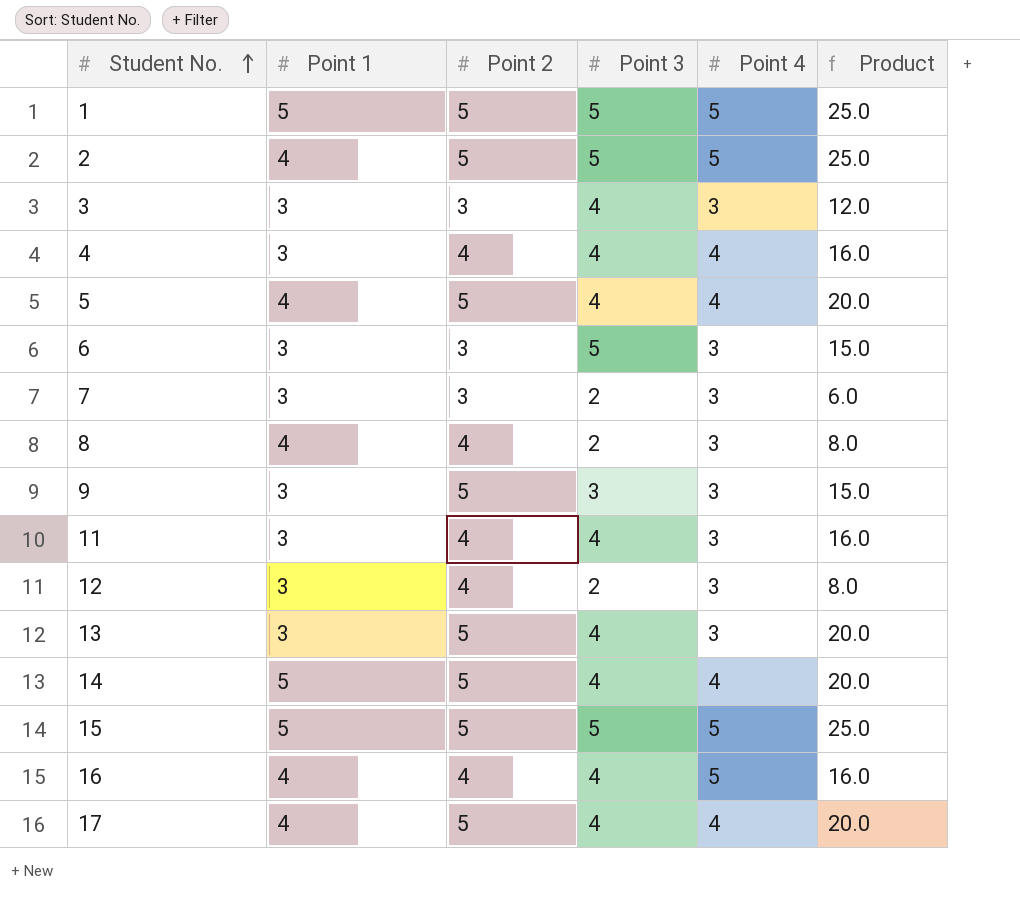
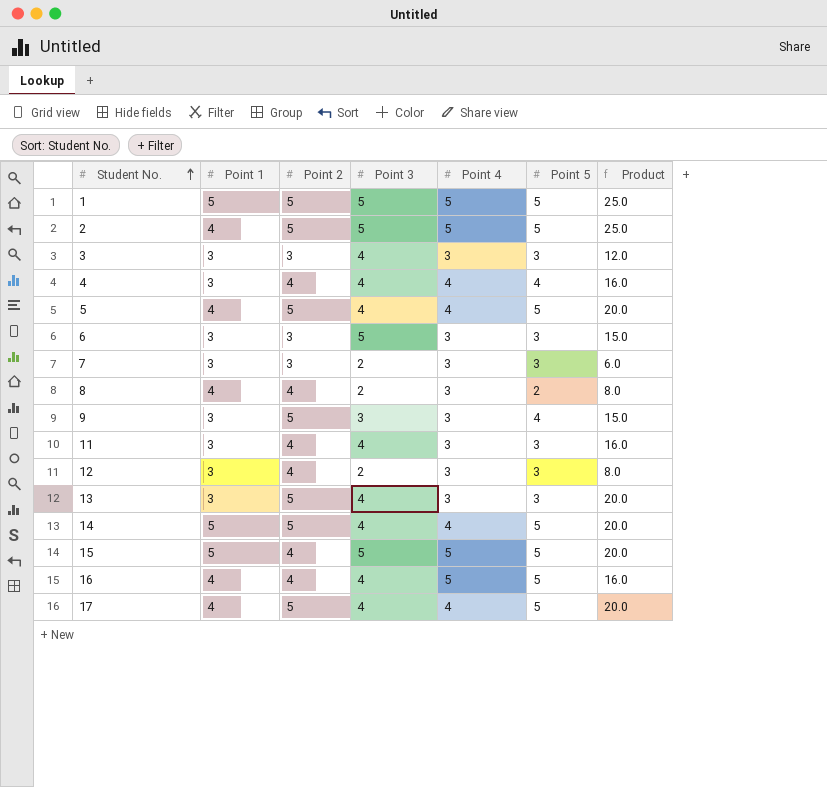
column Point 5 | position: none -> 6
15 | Point 2: 5 -> 4
15 | Product: 25.0 -> 20.0

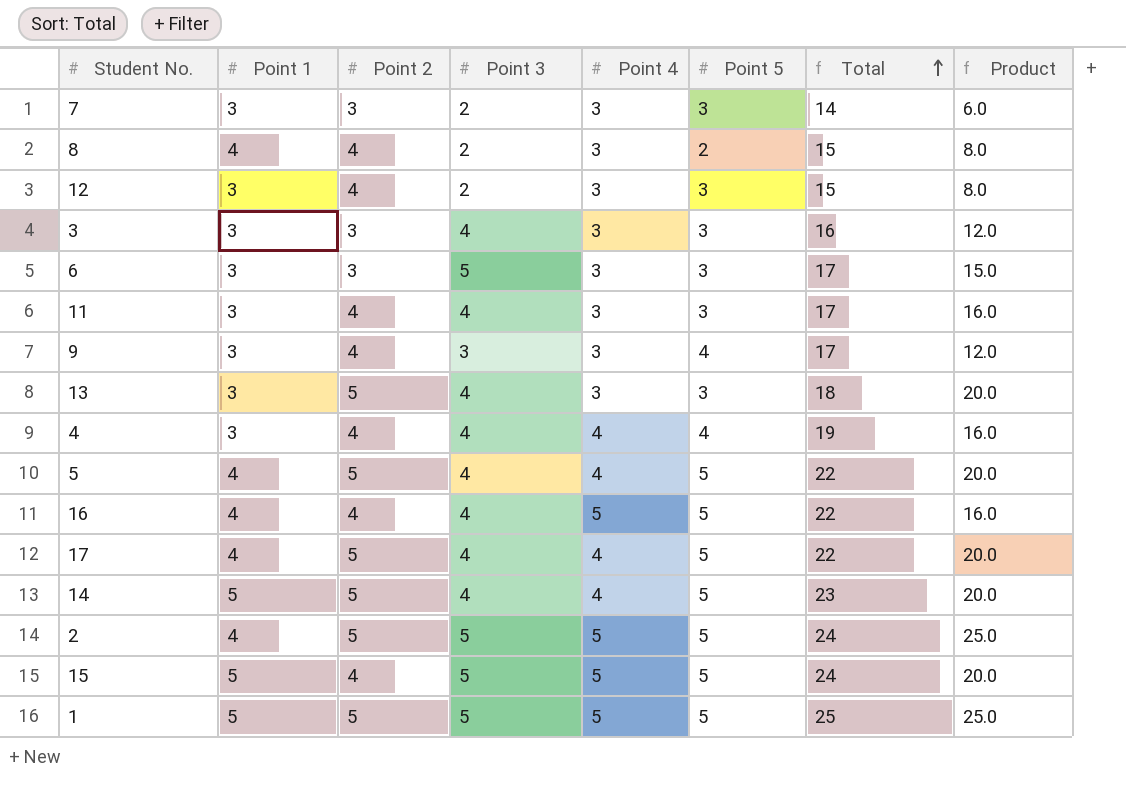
row order: Student No. ascending -> Total ascending
column Total | formula: none -> [Point 1] + [Point 2] + [Point 3] + [Point 4] + [Point 5]
9 | Point 2: 5 -> 4
9 | Product: 15.0 -> 12.0

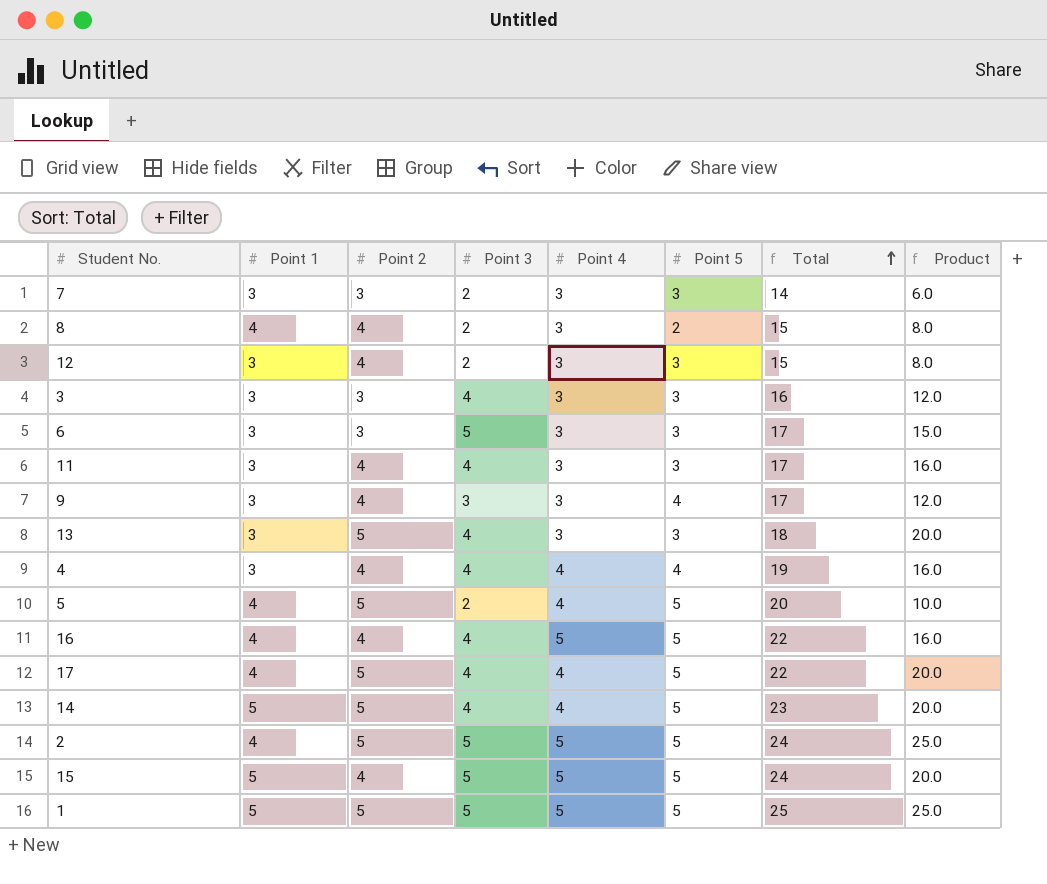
5 | Point 3: 4 -> 2
5 | Total: 22 -> 20
5 | Product: 20.0 -> 10.0

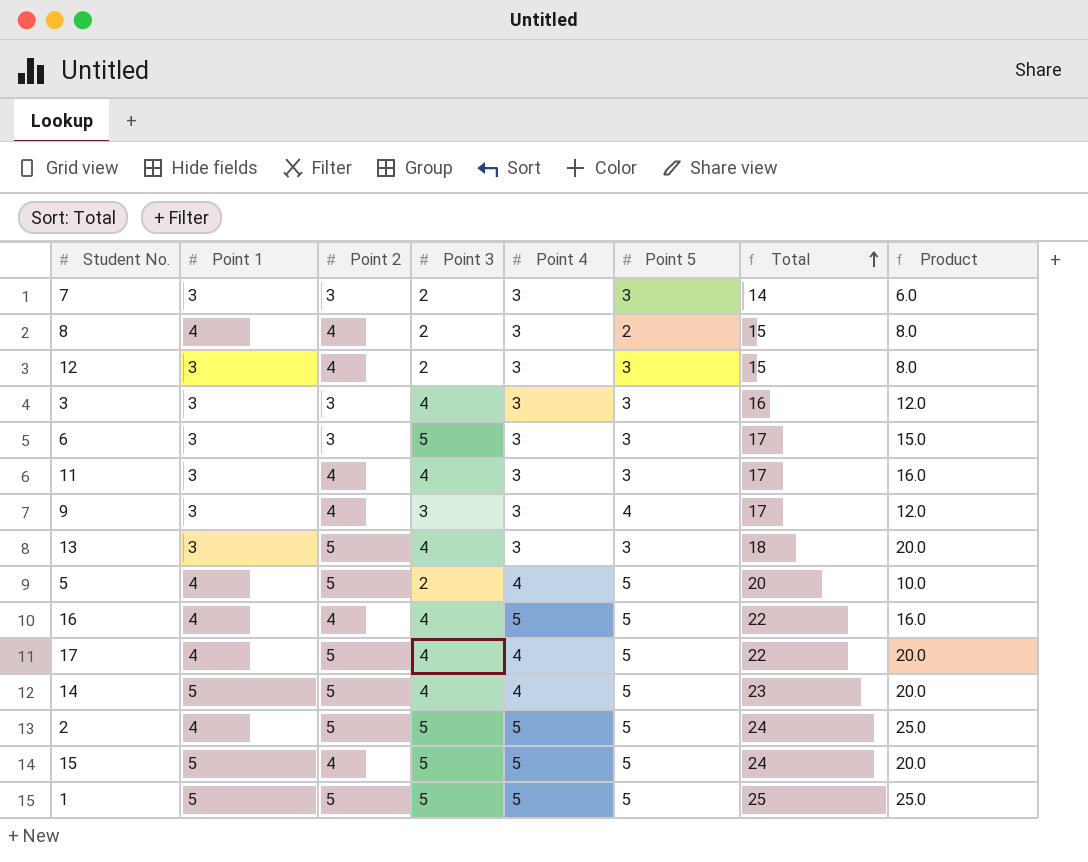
row 4: 3 | 4 | 4 | 4 | 4 | 19 | 16.0 -> none

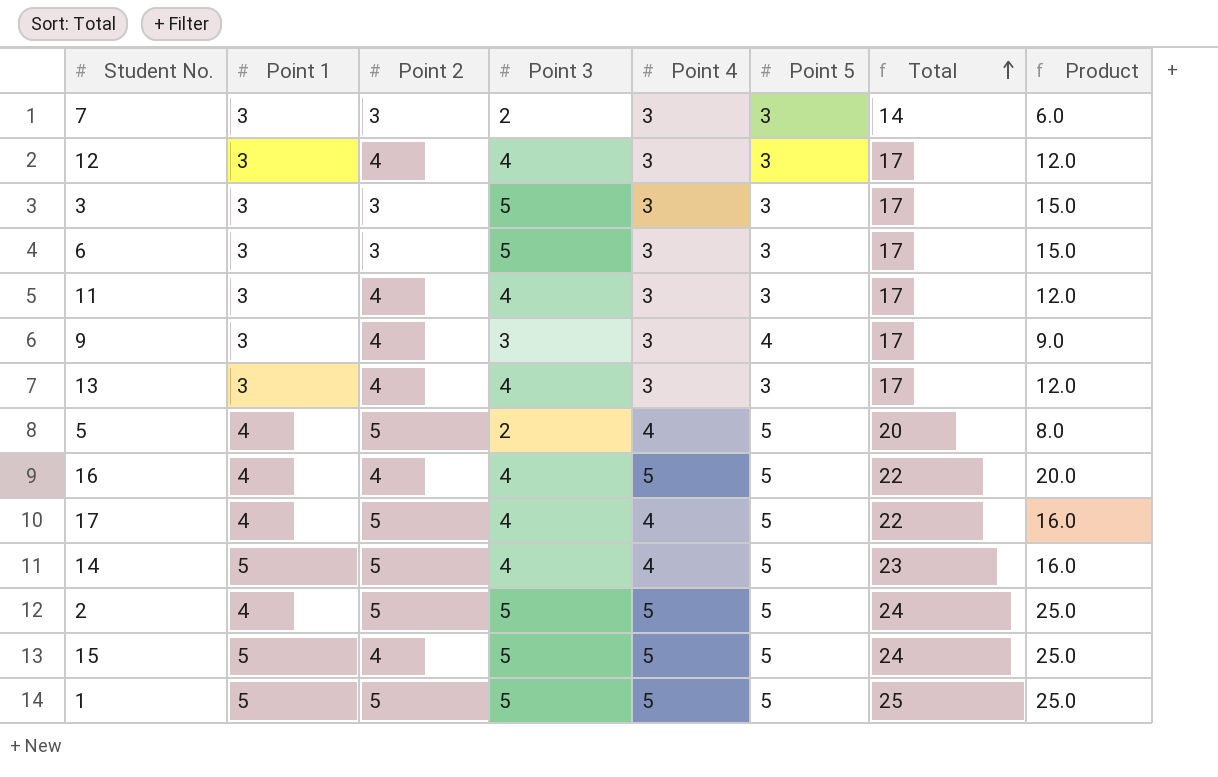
column Product | formula: [Point 2] * [Point 3] -> [Point 3] * [Point 4]
row 8: 4 | 4 | 2 | 3 | 2 | 15 | 8.0 -> none
12 | Point 3: 2 -> 4
12 | Total: 15 -> 17
3 | Point 3: 4 -> 5
3 | Total: 16 -> 17
13 | Point 2: 5 -> 4
13 | Total: 18 -> 17

